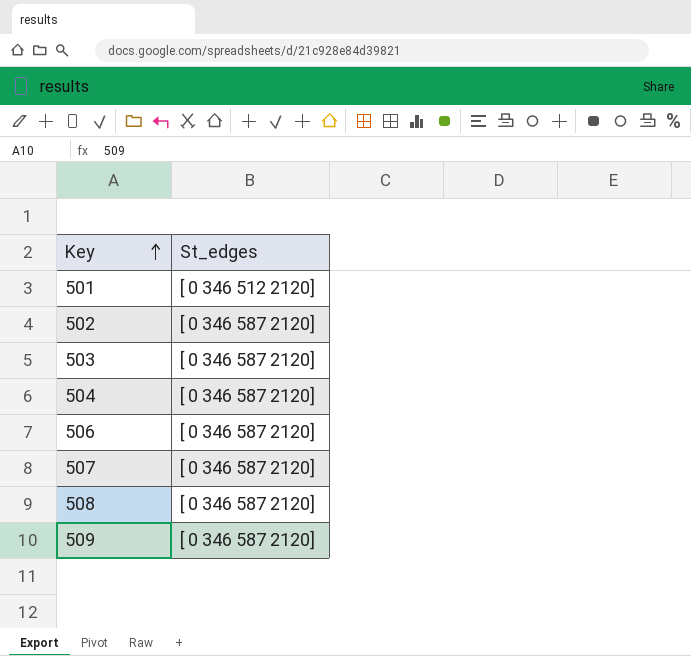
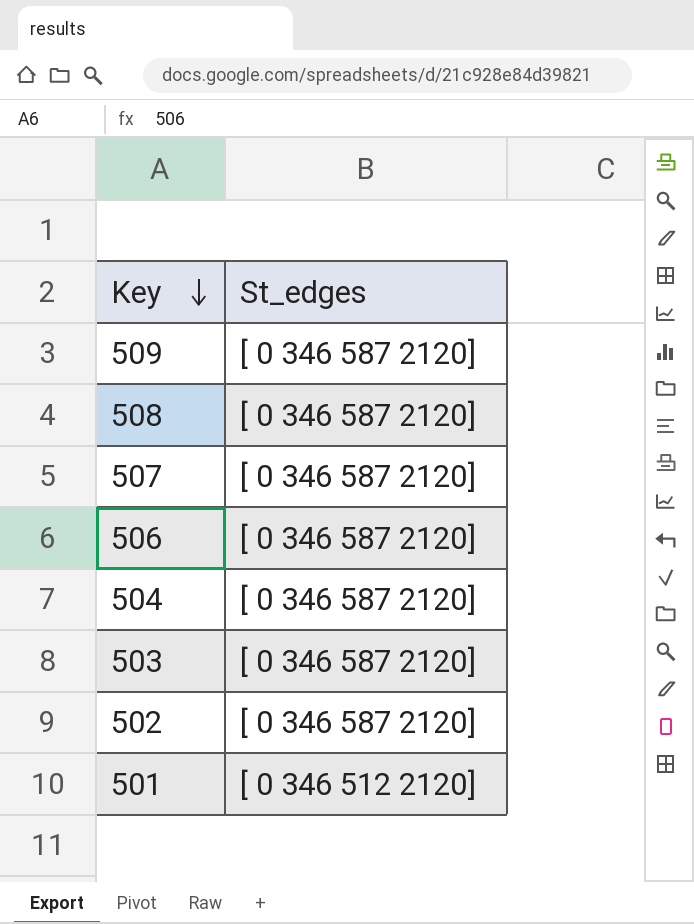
row order: Key ascending -> Key descending

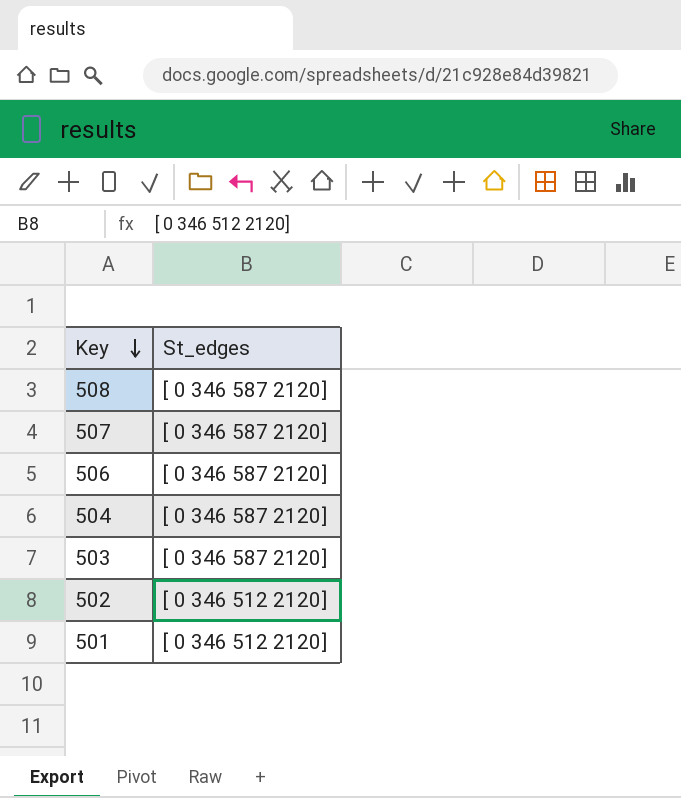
row 509: [ 0 346 587 2120] -> none
502 | St_edges: [ 0 346 587 2120] -> [ 0 346 512 2120]

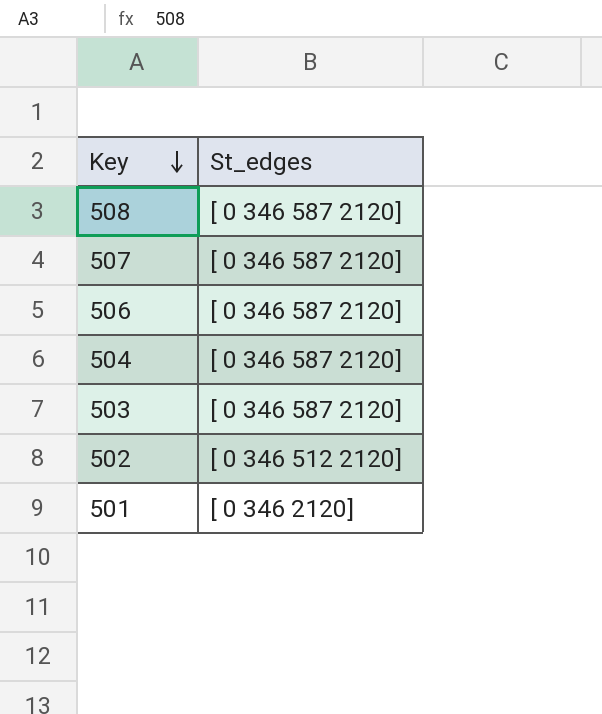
501 | St_edges: [ 0 346 512 2120] -> [ 0 346 2120]

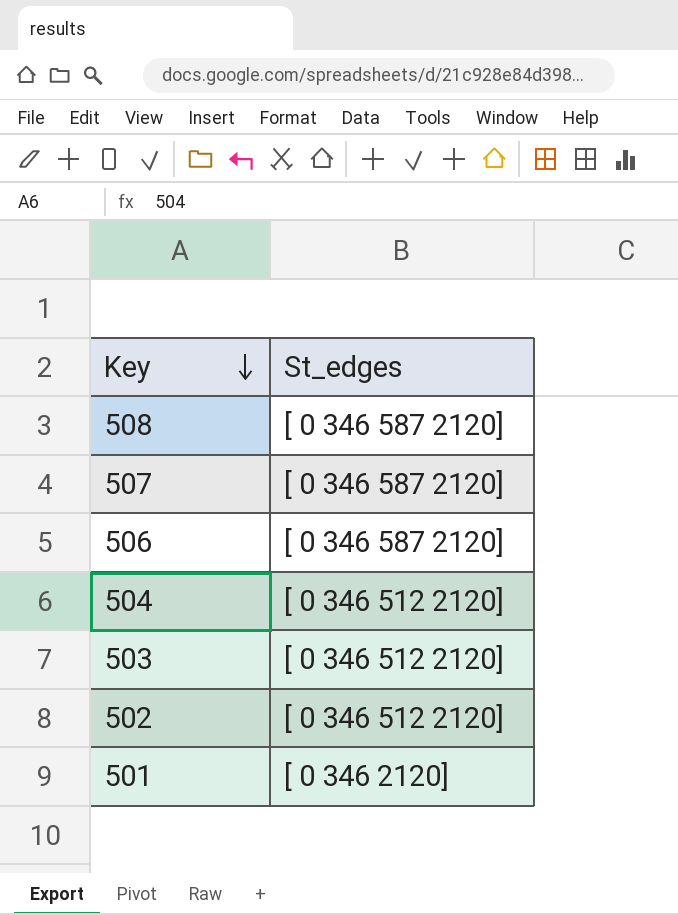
504 | St_edges: [ 0 346 587 2120] -> [ 0 346 512 2120]
503 | St_edges: [ 0 346 587 2120] -> [ 0 346 512 2120]

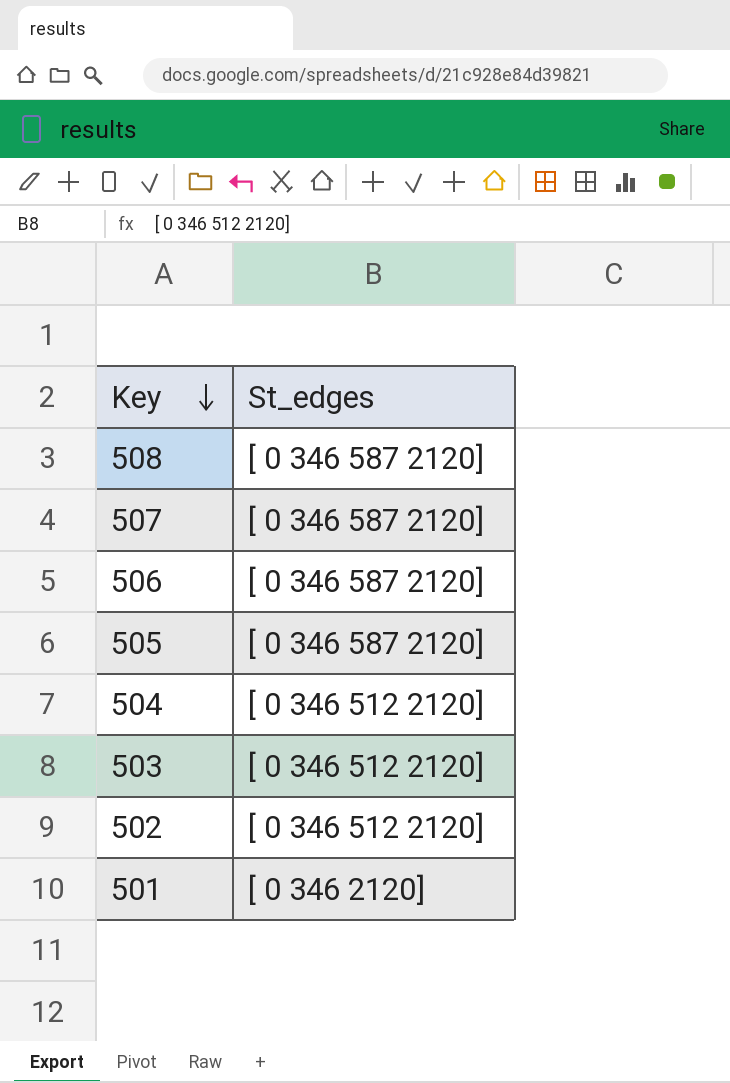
row 505: none -> [ 0 346 587 2120]

